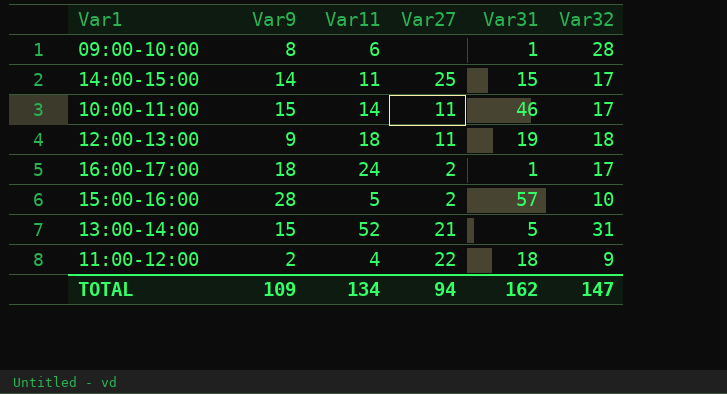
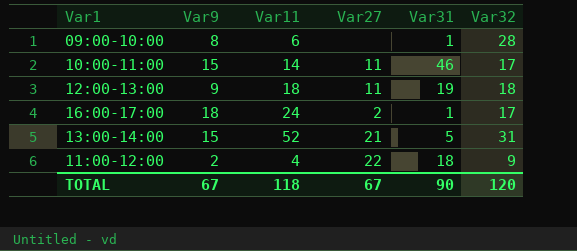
row 14:00-15:00: 14 | 11 | 25 | 15 | 17 -> none
row 15:00-16:00: 28 | 5 | 2 | 57 | 10 -> none
TOTAL | Var9: 109 -> 67
TOTAL | Var11: 134 -> 118
TOTAL | Var27: 94 -> 67
TOTAL | Var31: 162 -> 90
TOTAL | Var32: 147 -> 120

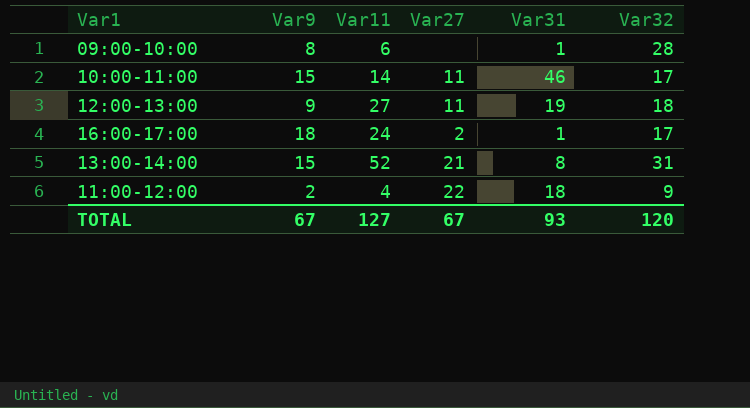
12:00-13:00 | Var11: 18 -> 27
13:00-14:00 | Var31: 5 -> 8
TOTAL | Var11: 118 -> 127
TOTAL | Var31: 90 -> 93

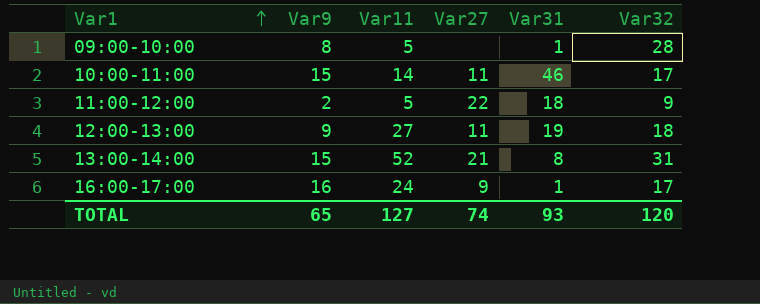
row order: none -> Var1 ascending
09:00-10:00 | Var11: 6 -> 5
11:00-12:00 | Var11: 4 -> 5
16:00-17:00 | Var9: 18 -> 16
16:00-17:00 | Var27: 2 -> 9
TOTAL | Var9: 67 -> 65
TOTAL | Var27: 67 -> 74

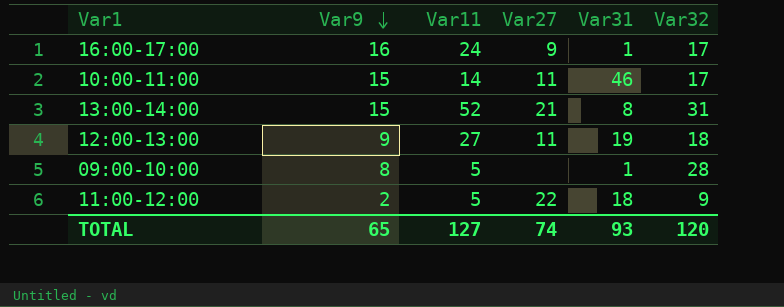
row order: Var1 ascending -> Var9 descending

